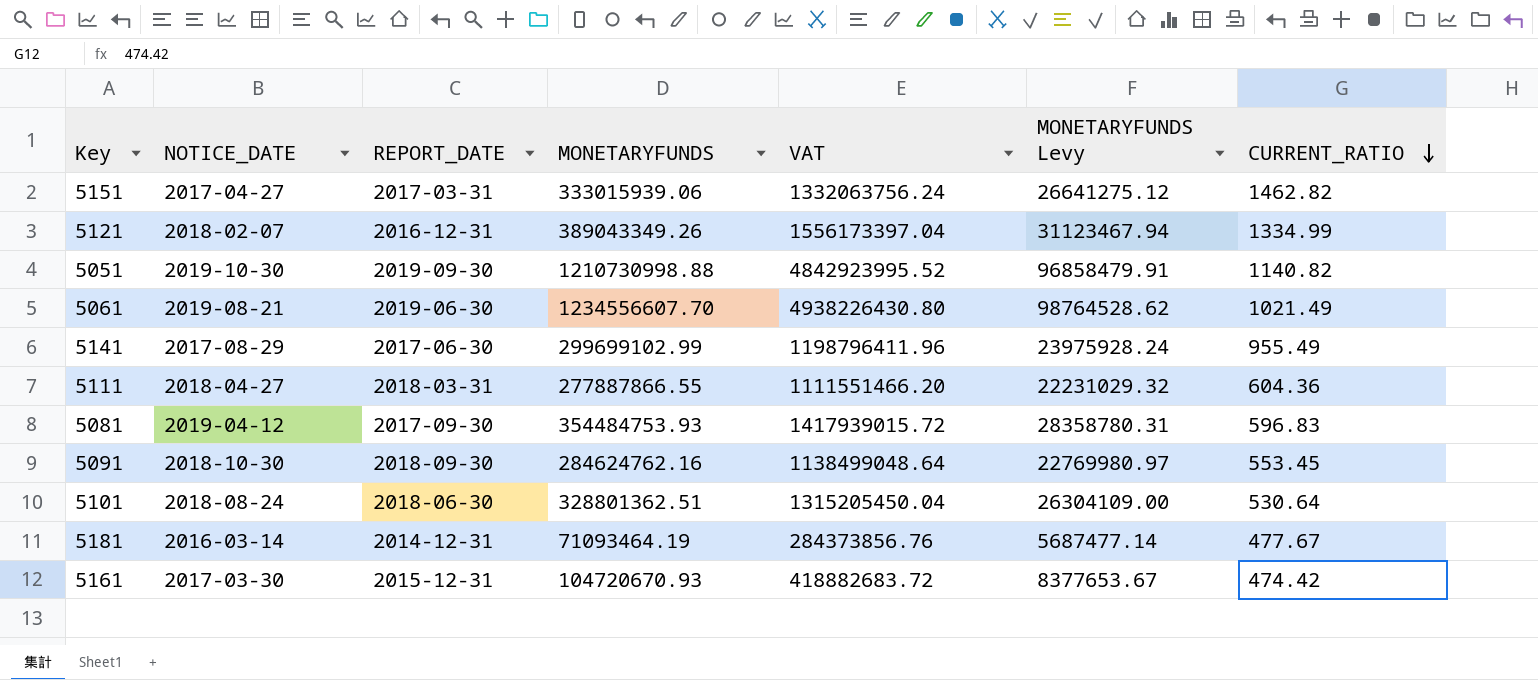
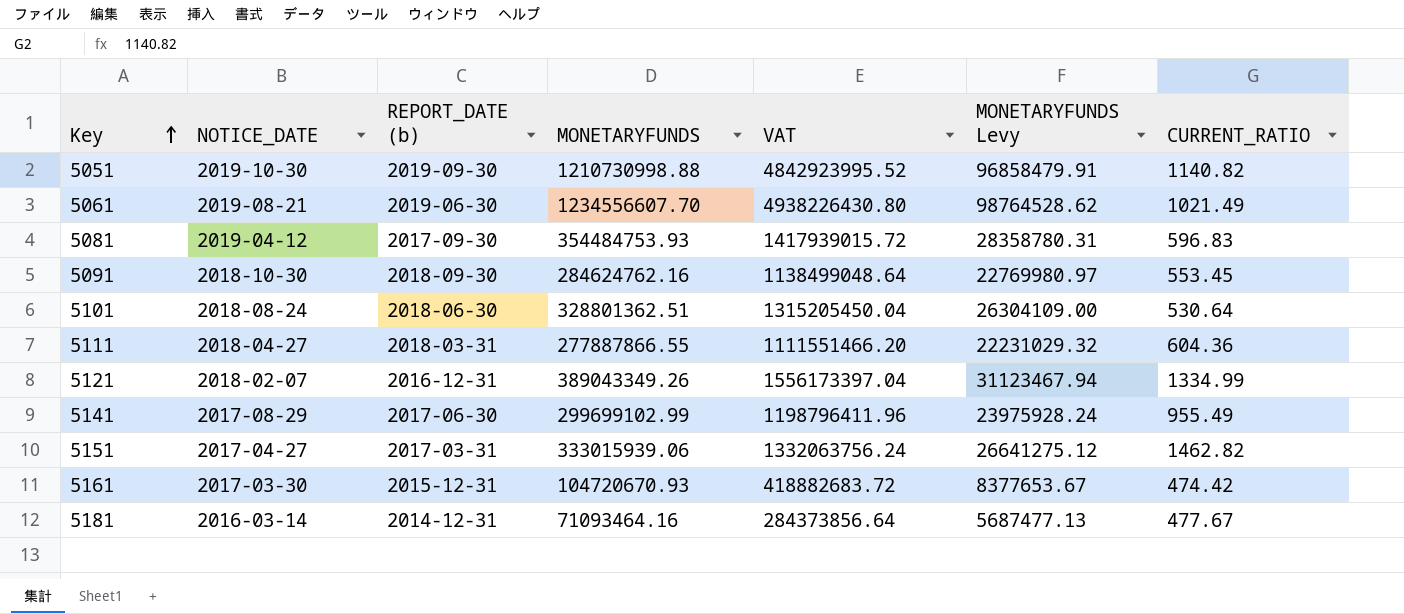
row order: CURRENT_RATIO descending -> Key ascending
column name: REPORT_DATE -> REPORT_DATE (b)
5181 | MONETARYFUNDS: 71093464.19 -> 71093464.16
5181 | VAT: 284373856.76 -> 284373856.64
5181 | MONETARYFUNDS Levy: 5687477.14 -> 5687477.13

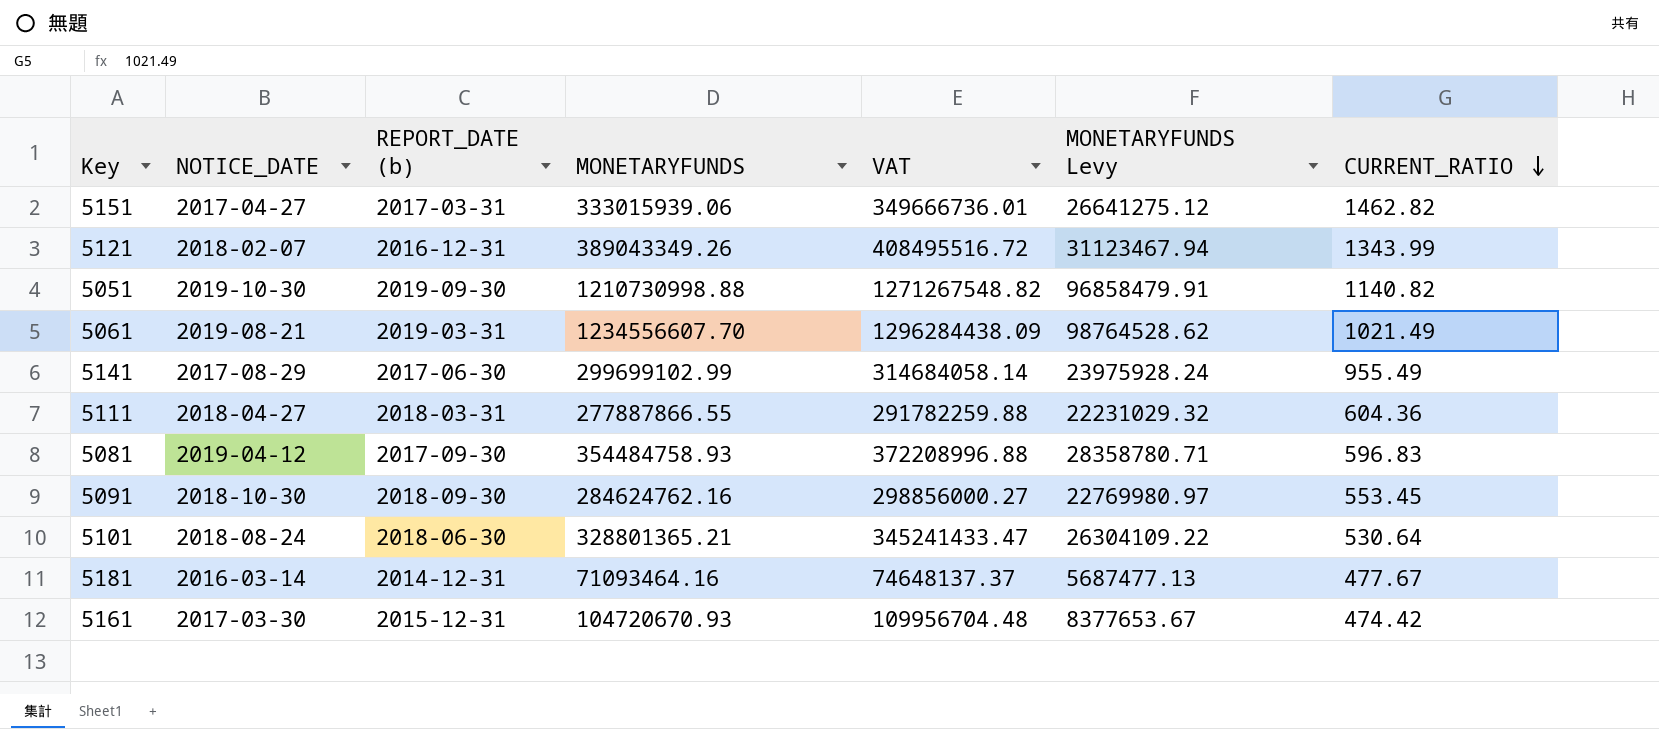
row order: Key ascending -> CURRENT_RATIO descending
column VAT | formula: [MONETARYFUNDS] * 4 -> [MONETARYFUNDS] * 1.05
5121 | CURRENT_RATIO: 1334.99 -> 1343.99
5061 | REPORT_DATE (b): 2019-06-30 -> 2019-03-31
5081 | MONETARYFUNDS: 354484753.93 -> 354484758.93
5081 | MONETARYFUNDS Levy: 28358780.31 -> 28358780.71
5101 | MONETARYFUNDS: 328801362.51 -> 328801365.21
5101 | MONETARYFUNDS Levy: 26304109.00 -> 26304109.22

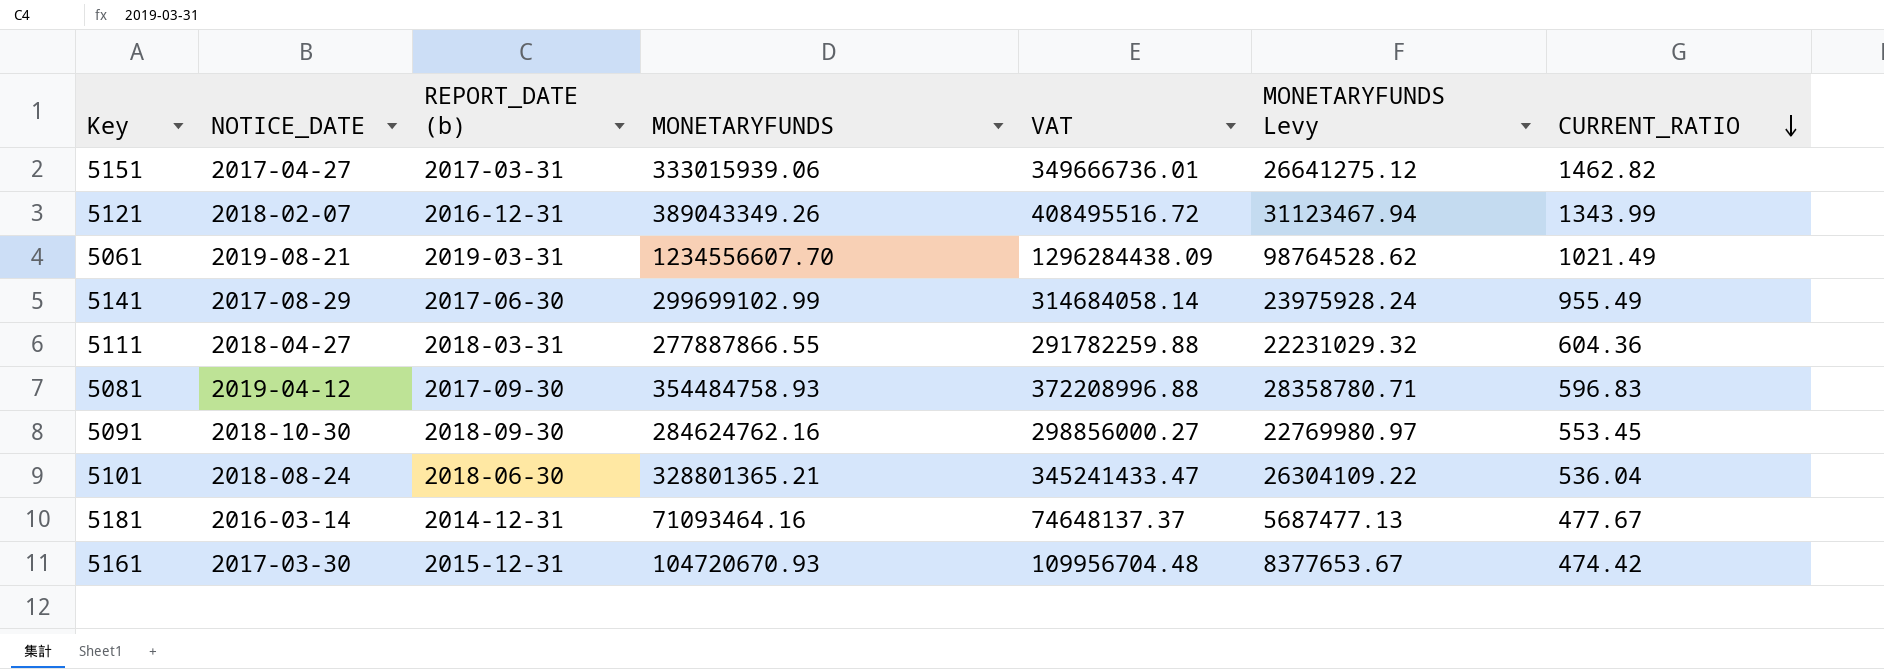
row 5051: 2019-10-30 | 2019-09-30 | 1210730998.88 | 1271267548.82 | 96858479.91 | 1140.82 -> none
5101 | CURRENT_RATIO: 530.64 -> 536.04

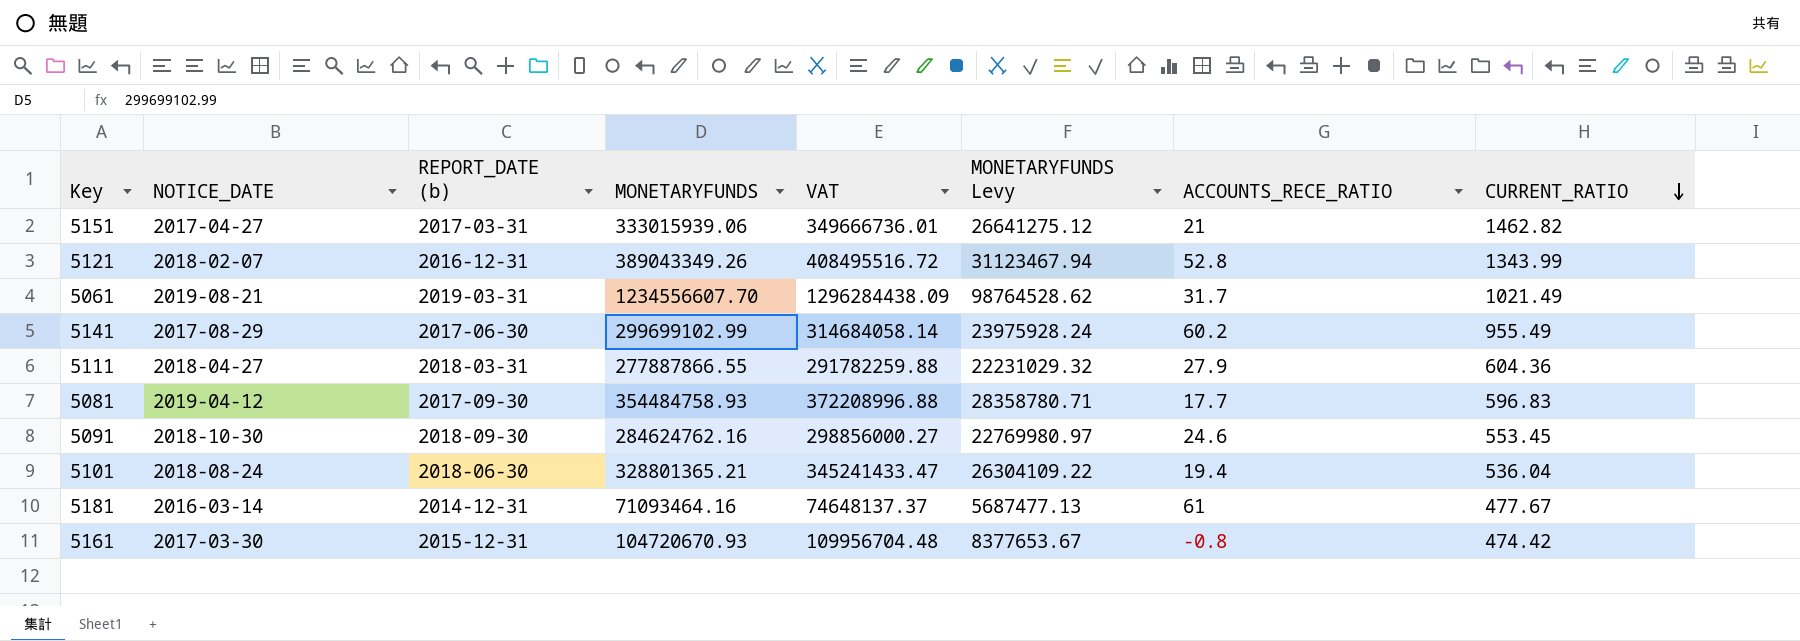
column ACCOUNTS_RECE_RATIO | position: none -> 7

